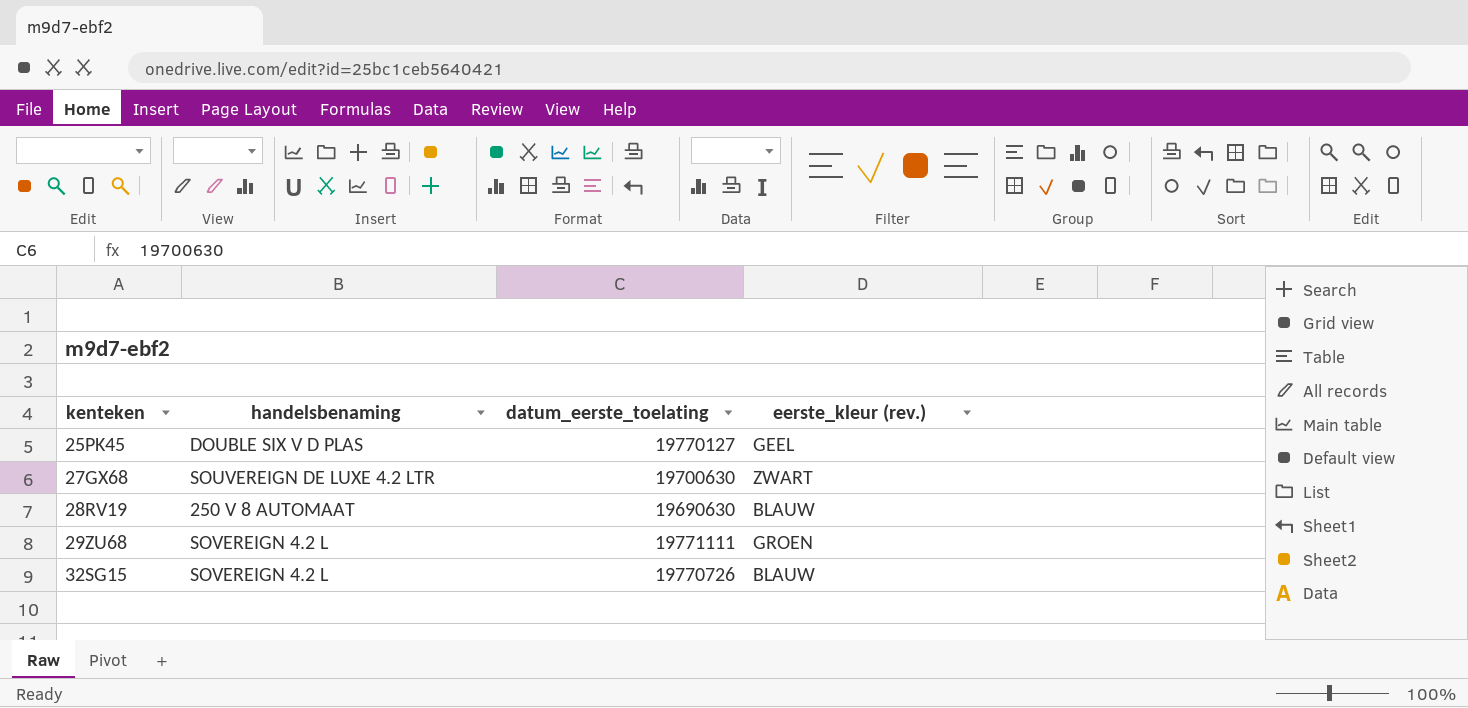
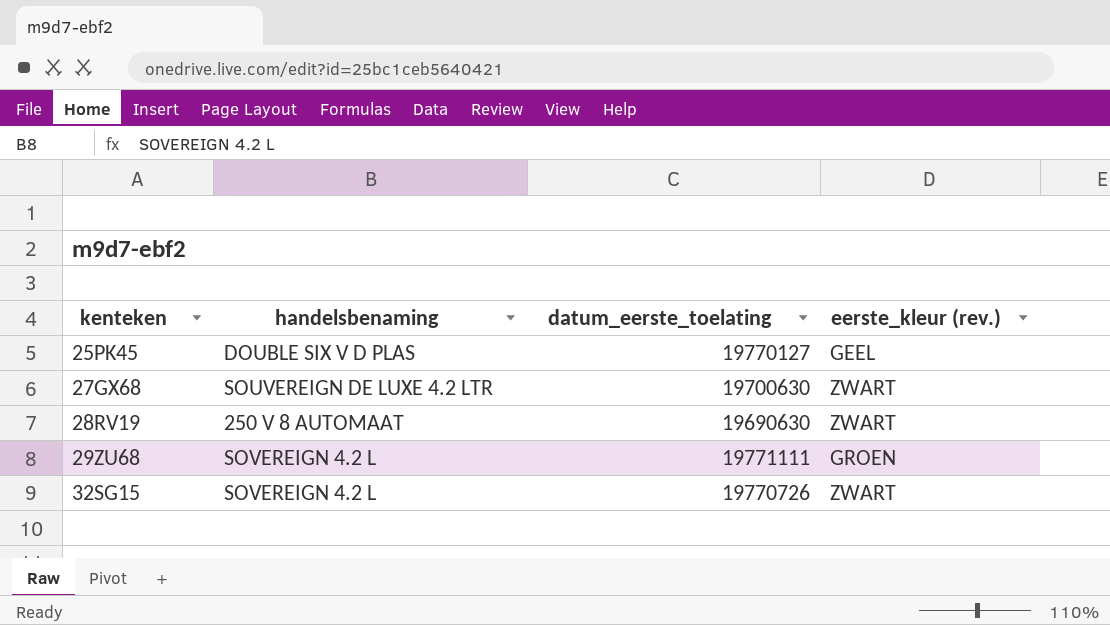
28RV19 | eerste_kleur (rev.): BLAUW -> ZWART
32SG15 | eerste_kleur (rev.): BLAUW -> ZWART

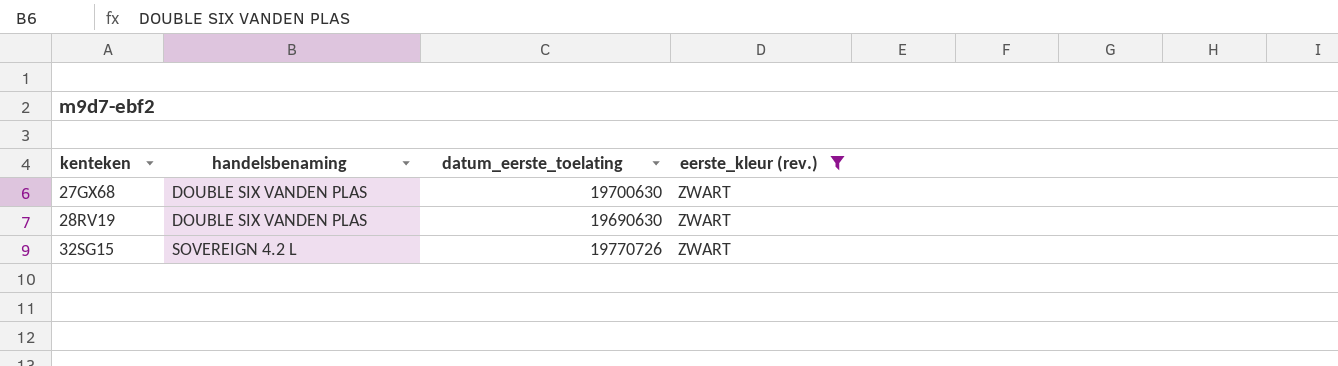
filter: none -> eerste_kleur (rev.) = ZWART
27GX68 | handelsbenaming: SOUVEREIGN DE LUXE 4.2 LTR -> DOUBLE SIX VANDEN PLAS
28RV19 | handelsbenaming: 250 V 8 AUTOMAAT -> DOUBLE SIX VANDEN PLAS

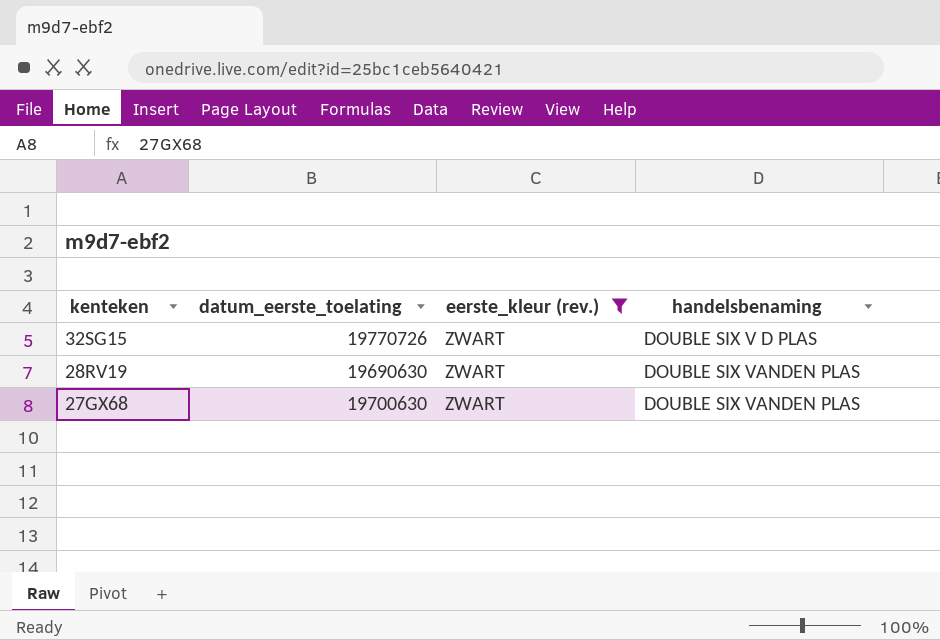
row order: kenteken ascending -> kenteken descending
column handelsbenaming | position: 2 -> 4
32SG15 | handelsbenaming: SOVEREIGN 4.2 L -> DOUBLE SIX V D PLAS

